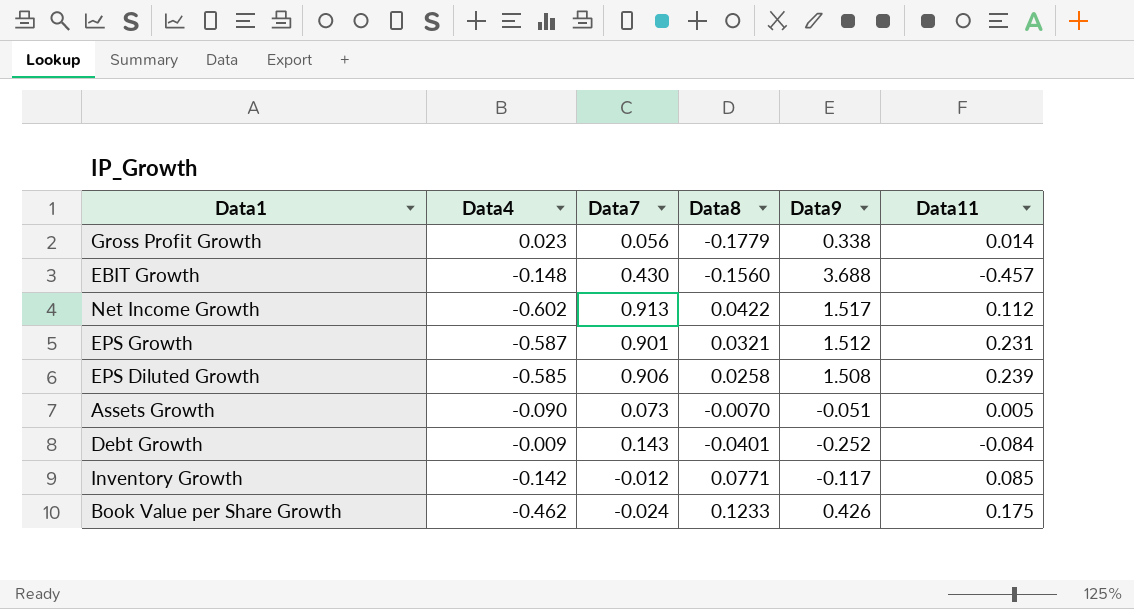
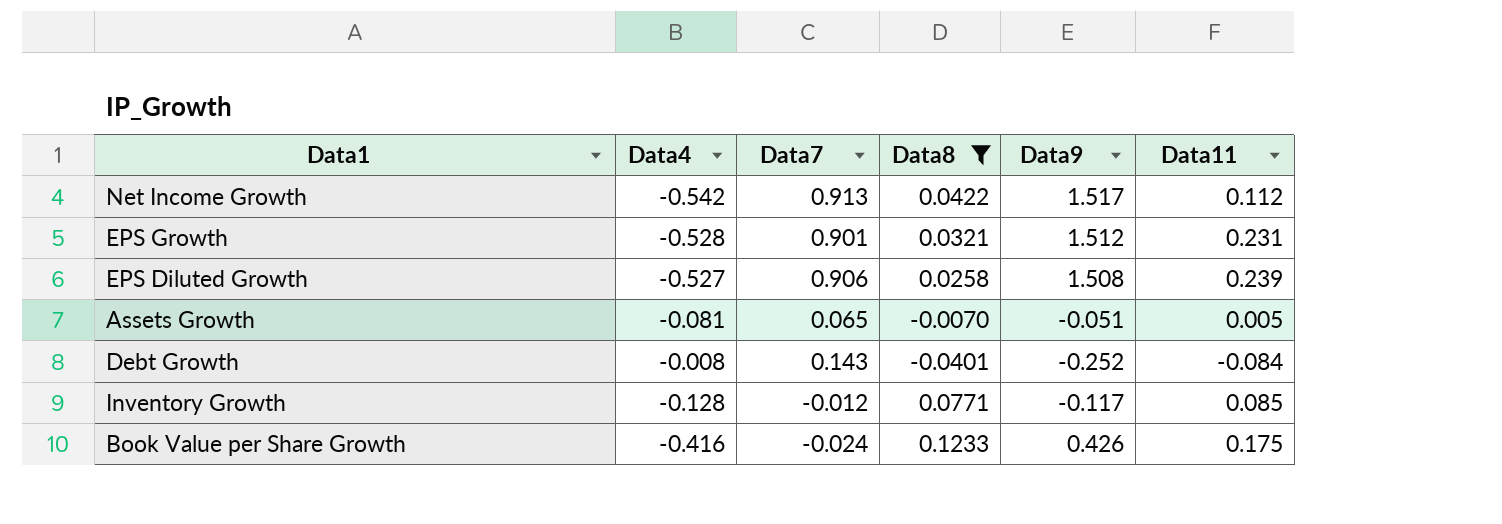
filter: none -> Data8 >= -0.0401
Net Income Growth | Data4: -0.602 -> -0.542
EPS Growth | Data4: -0.587 -> -0.528
EPS Diluted Growth | Data4: -0.585 -> -0.527
Assets Growth | Data4: -0.090 -> -0.081
Assets Growth | Data7: 0.073 -> 0.065
Debt Growth | Data4: -0.009 -> -0.008
Inventory Growth | Data4: -0.142 -> -0.128
Book Value per Share Growth | Data4: -0.462 -> -0.416

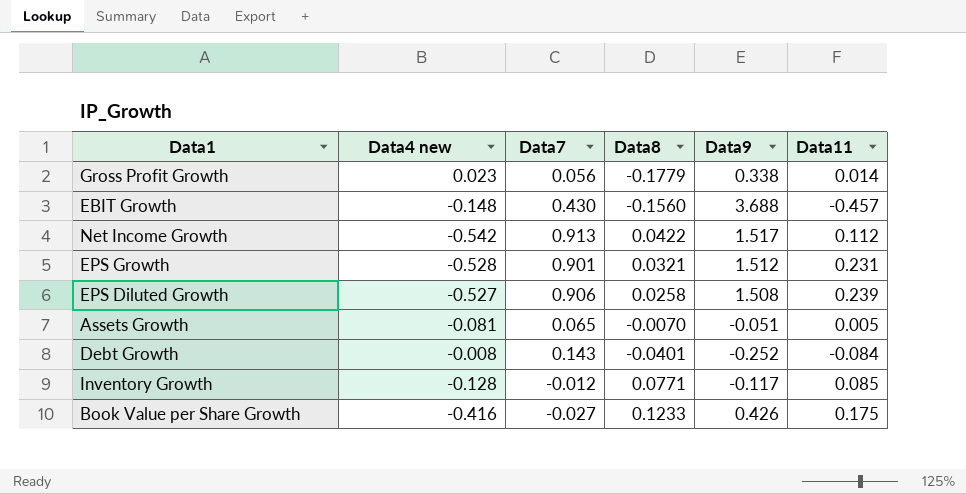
filter: Data8 >= -0.0401 -> none
column name: Data4 -> Data4 new
Book Value per Share Growth | Data7: -0.024 -> -0.027

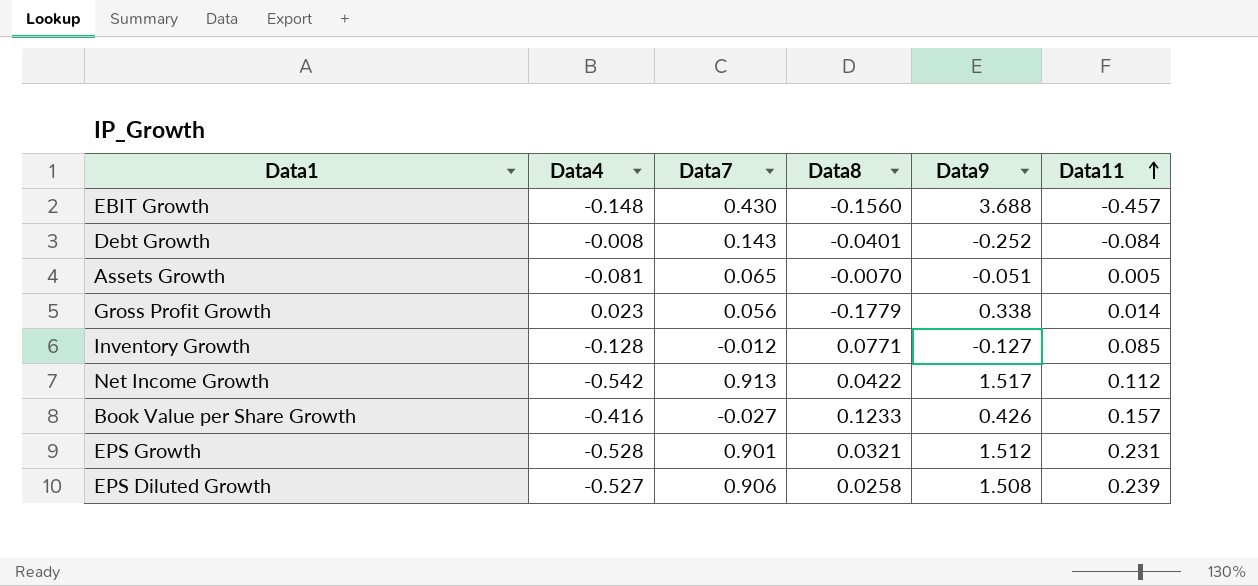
row order: none -> Data11 ascending
column name: Data4 new -> Data4
Inventory Growth | Data9: -0.117 -> -0.127
Book Value per Share Growth | Data11: 0.175 -> 0.157

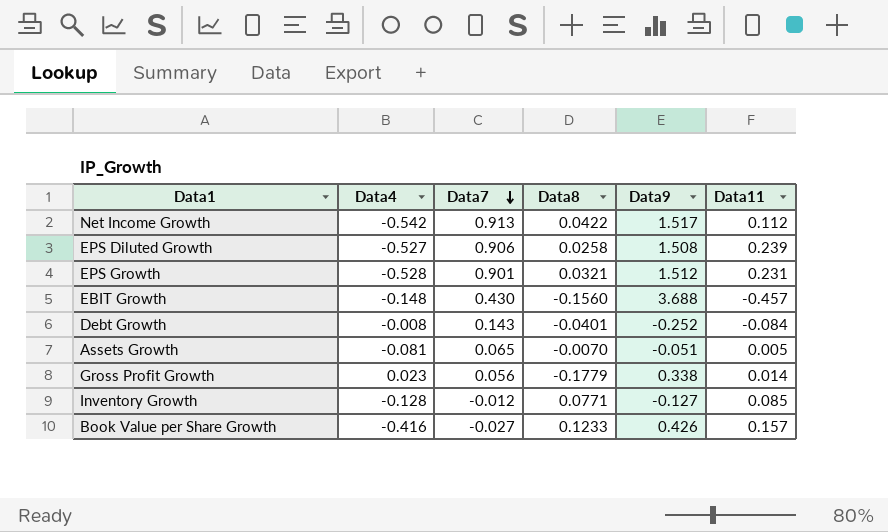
row order: Data11 ascending -> Data7 descending

